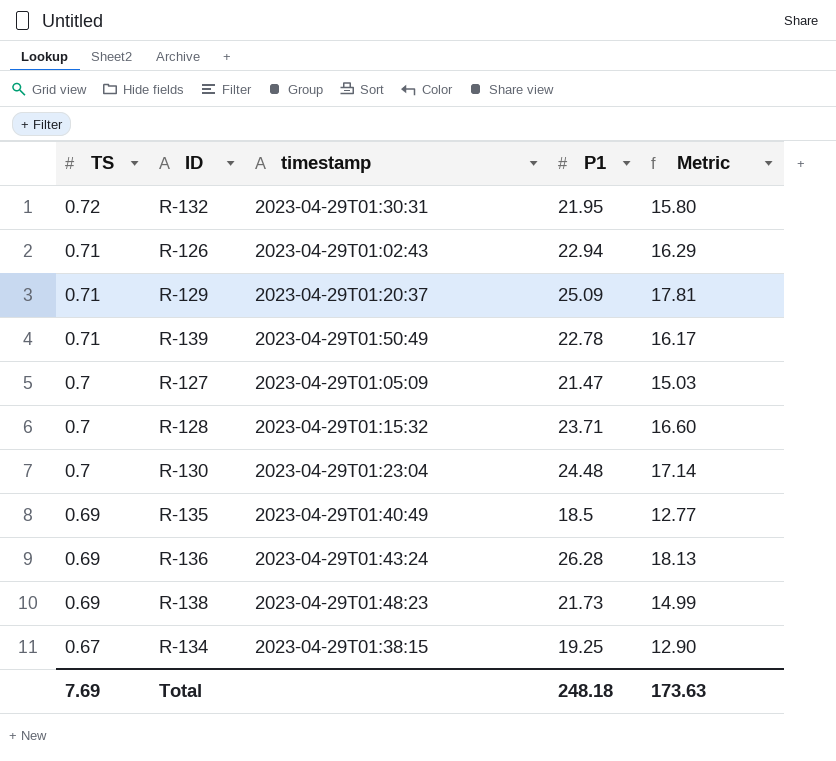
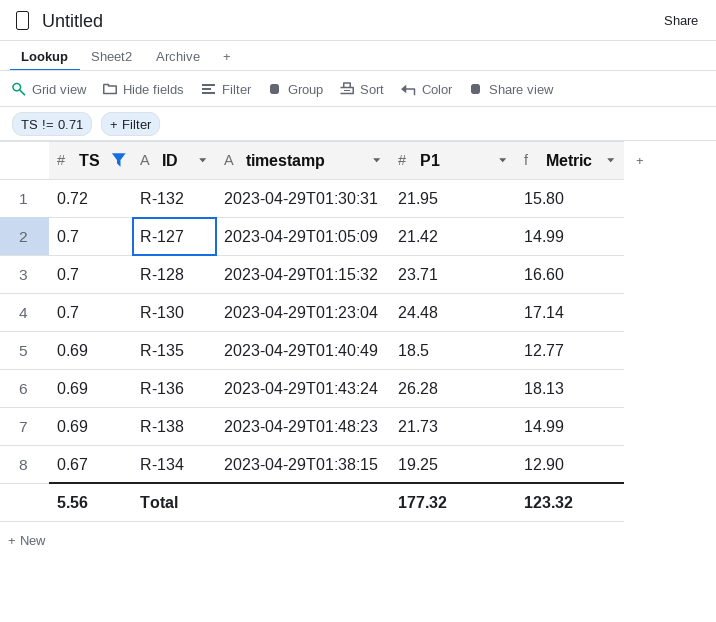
filter: none -> TS != 0.71
R-127 | P1: 21.47 -> 21.42
R-127 | Metric: 15.03 -> 14.99
Total | TS: 7.69 -> 5.56
Total | P1: 248.18 -> 177.32
Total | Metric: 173.63 -> 123.32

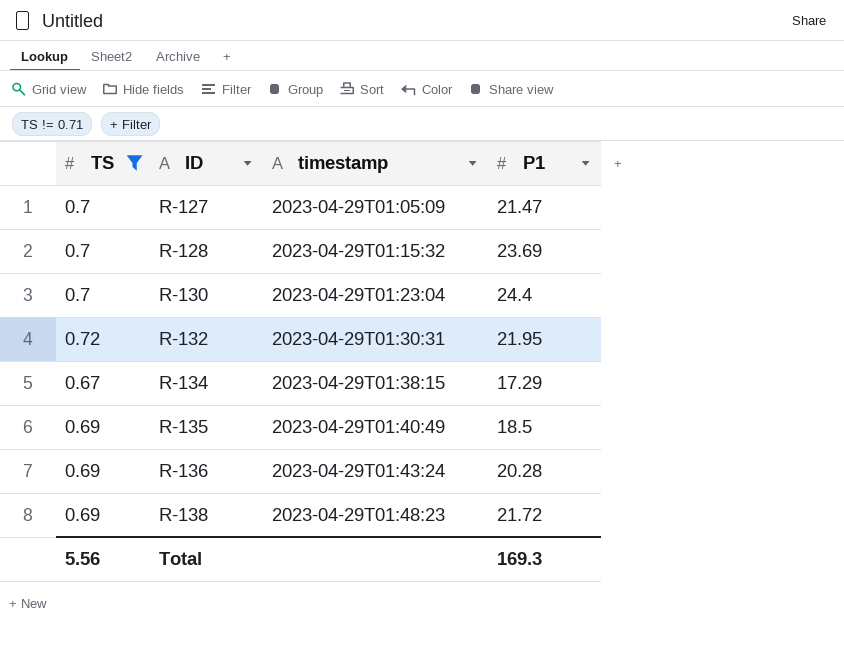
row order: TS descending -> ID ascending
column Metric | formula: [TS] * [P1] -> none
R-127 | P1: 21.42 -> 21.47
R-128 | P1: 23.71 -> 23.69
R-130 | P1: 24.48 -> 24.4
R-134 | P1: 19.25 -> 17.29
R-136 | P1: 26.28 -> 20.28
R-138 | P1: 21.73 -> 21.72
Total | P1: 177.32 -> 169.3

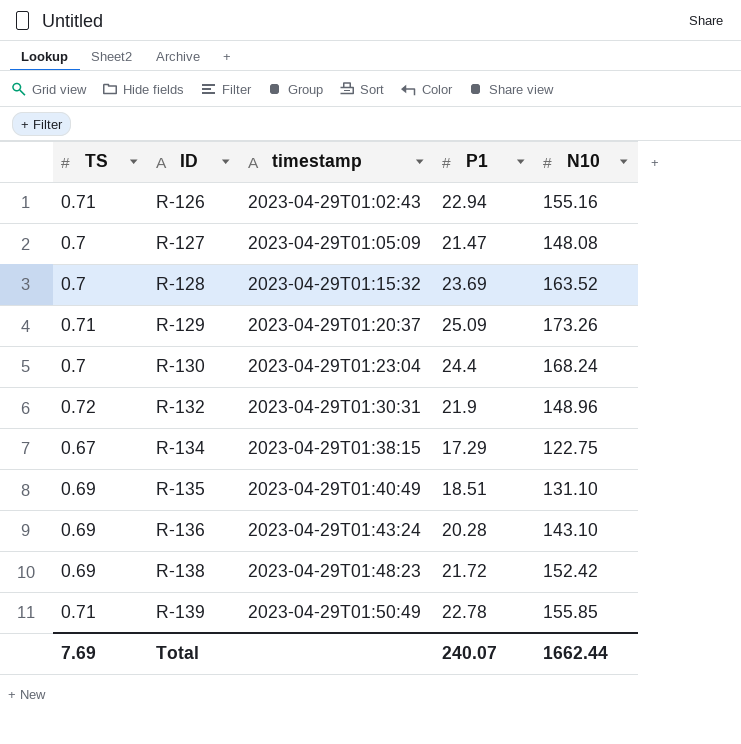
filter: TS != 0.71 -> none
column N10 | position: none -> 5
R-132 | P1: 21.95 -> 21.9
R-135 | P1: 18.5 -> 18.51
Total | TS: 5.56 -> 7.69
Total | P1: 169.3 -> 240.07

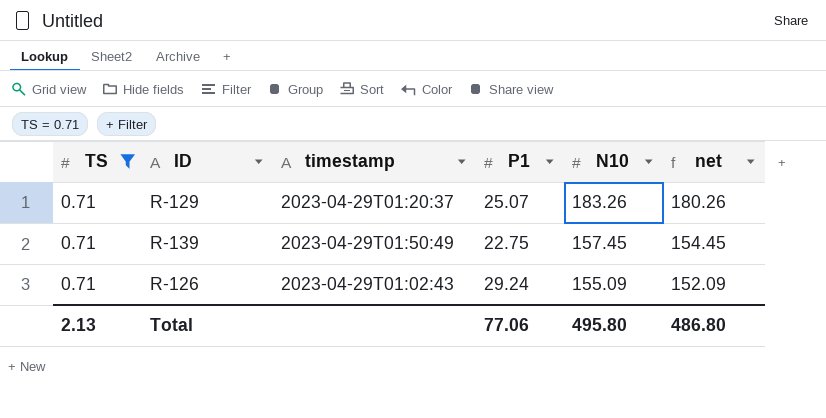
filter: none -> TS = 0.71
row order: ID ascending -> N10 descending
column net | formula: none -> [N10] - 3
R-129 | P1: 25.09 -> 25.07
R-129 | N10: 173.26 -> 183.26
R-139 | P1: 22.78 -> 22.75
R-139 | N10: 155.85 -> 157.45
R-126 | P1: 22.94 -> 29.24
R-126 | N10: 155.16 -> 155.09
Total | TS: 7.69 -> 2.13
Total | P1: 240.07 -> 77.06
Total | N10: 1662.44 -> 495.80

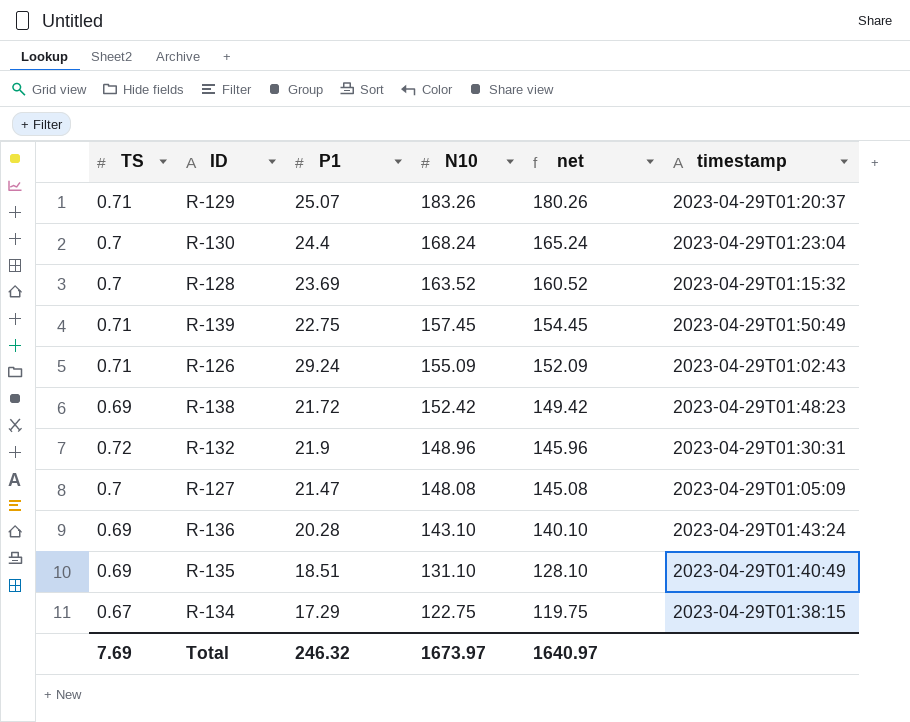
filter: TS = 0.71 -> none
column timestamp | position: 3 -> 6
Total | TS: 2.13 -> 7.69
Total | P1: 77.06 -> 246.32
Total | N10: 495.80 -> 1673.97
Total | net: 486.80 -> 1640.97

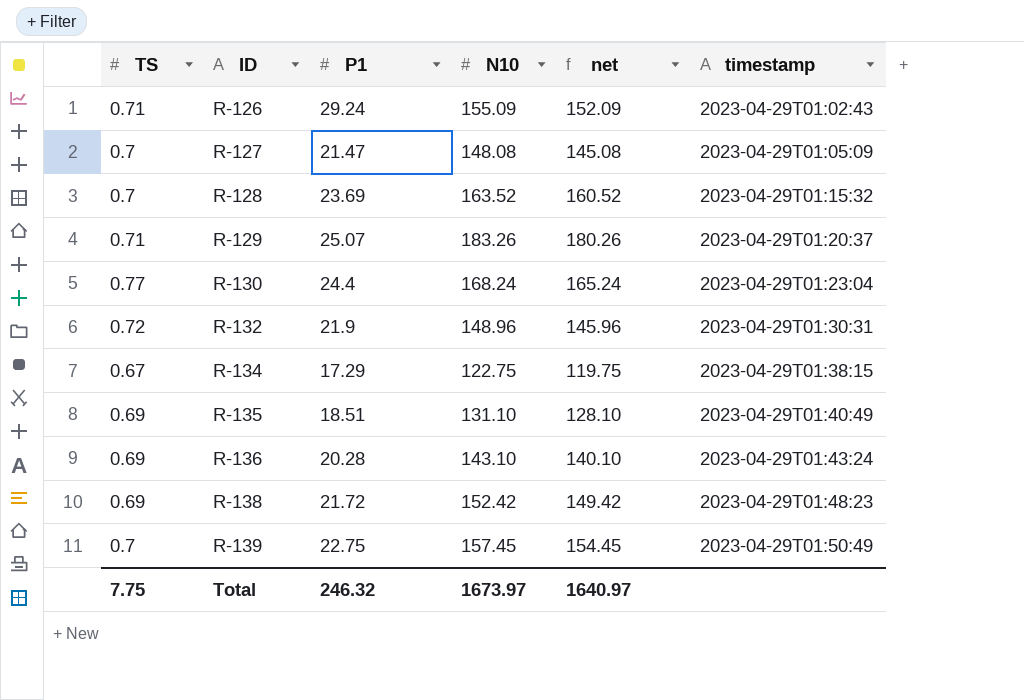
row order: N10 descending -> ID ascending
R-130 | TS: 0.7 -> 0.77
R-139 | TS: 0.71 -> 0.7
Total | TS: 7.69 -> 7.75

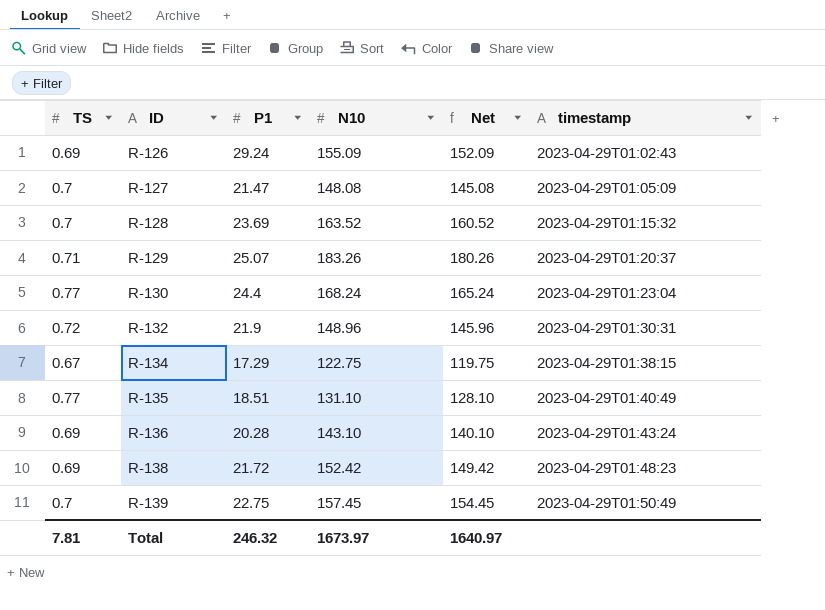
column name: net -> Net
R-126 | TS: 0.71 -> 0.69
R-135 | TS: 0.69 -> 0.77
Total | TS: 7.75 -> 7.81

